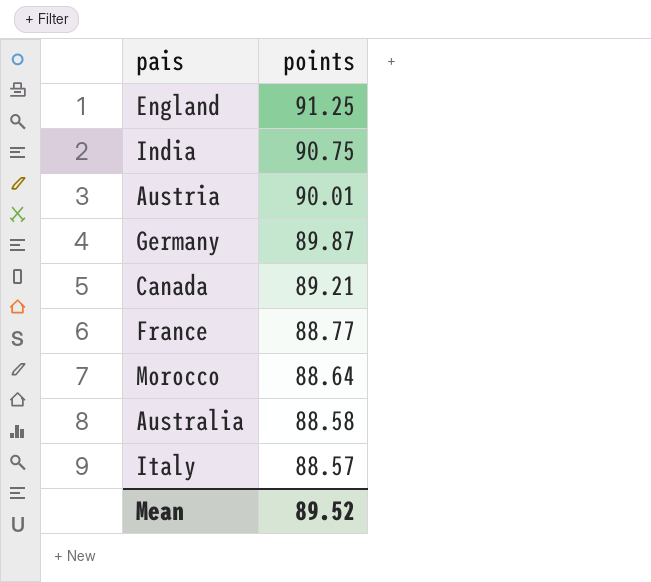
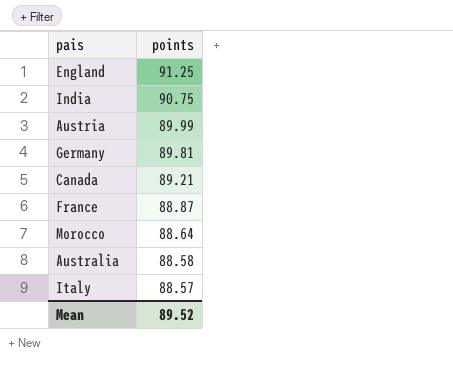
Austria | points: 90.01 -> 89.99
Germany | points: 89.87 -> 89.81
France | points: 88.77 -> 88.87

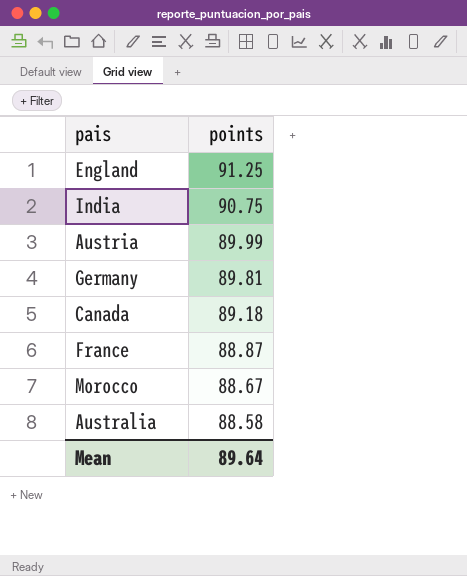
row Italy: 88.57 -> none
Canada | points: 89.21 -> 89.18
Morocco | points: 88.64 -> 88.67
Mean | points: 89.52 -> 89.64

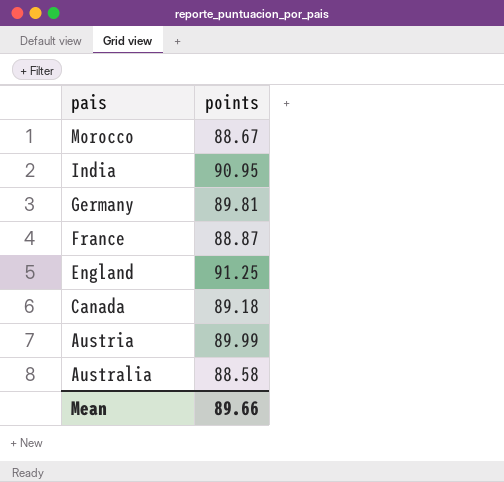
row order: points descending -> pais descending
India | points: 90.75 -> 90.95
Mean | points: 89.64 -> 89.66

